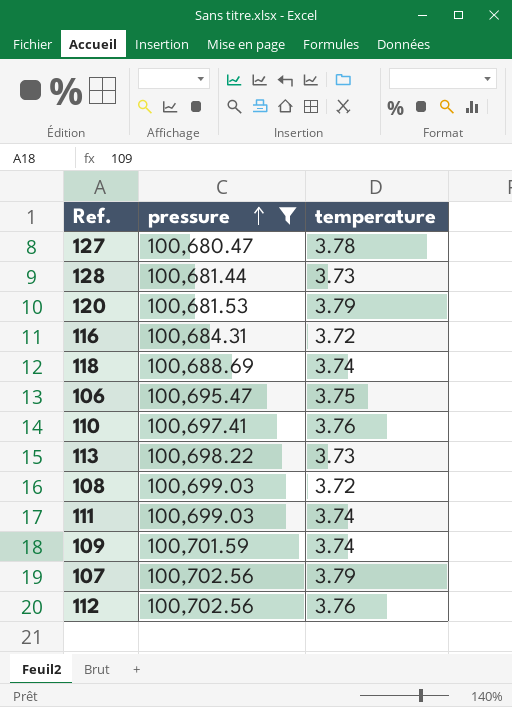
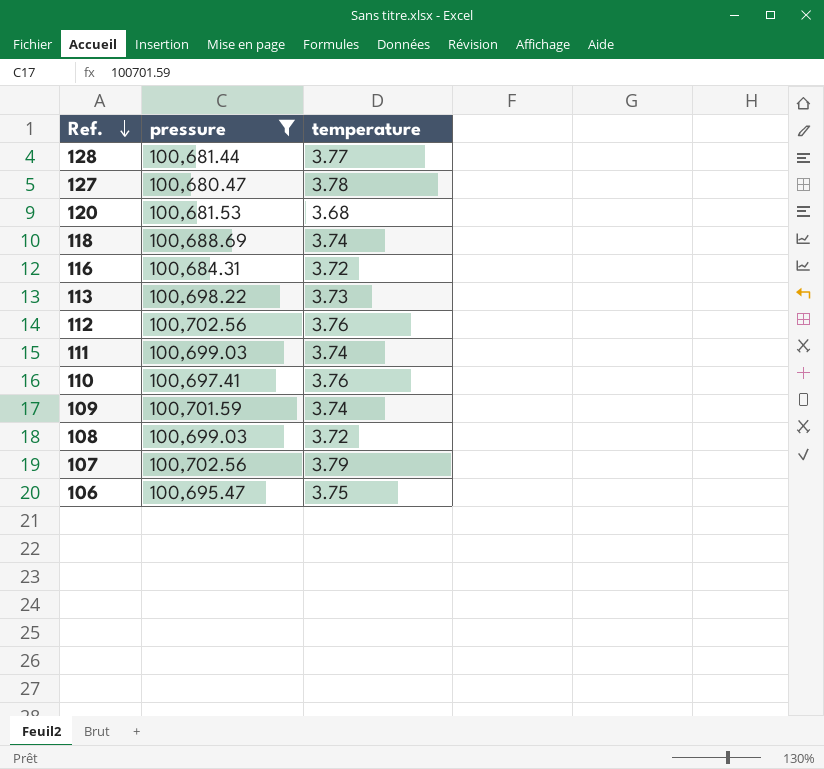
row order: pressure ascending -> Ref. descending
128 | temperature: 3.73 -> 3.77
120 | temperature: 3.79 -> 3.68

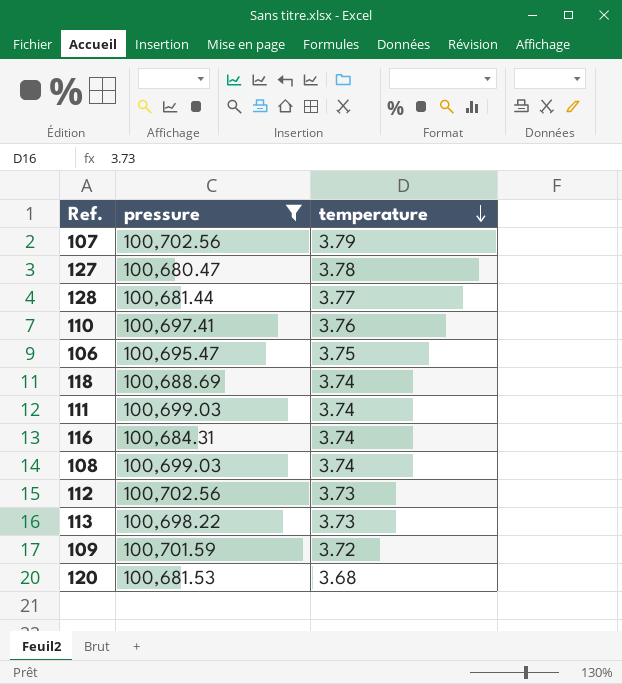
row order: Ref. descending -> temperature descending
116 | temperature: 3.72 -> 3.74
108 | temperature: 3.72 -> 3.74
112 | temperature: 3.76 -> 3.73
109 | temperature: 3.74 -> 3.72

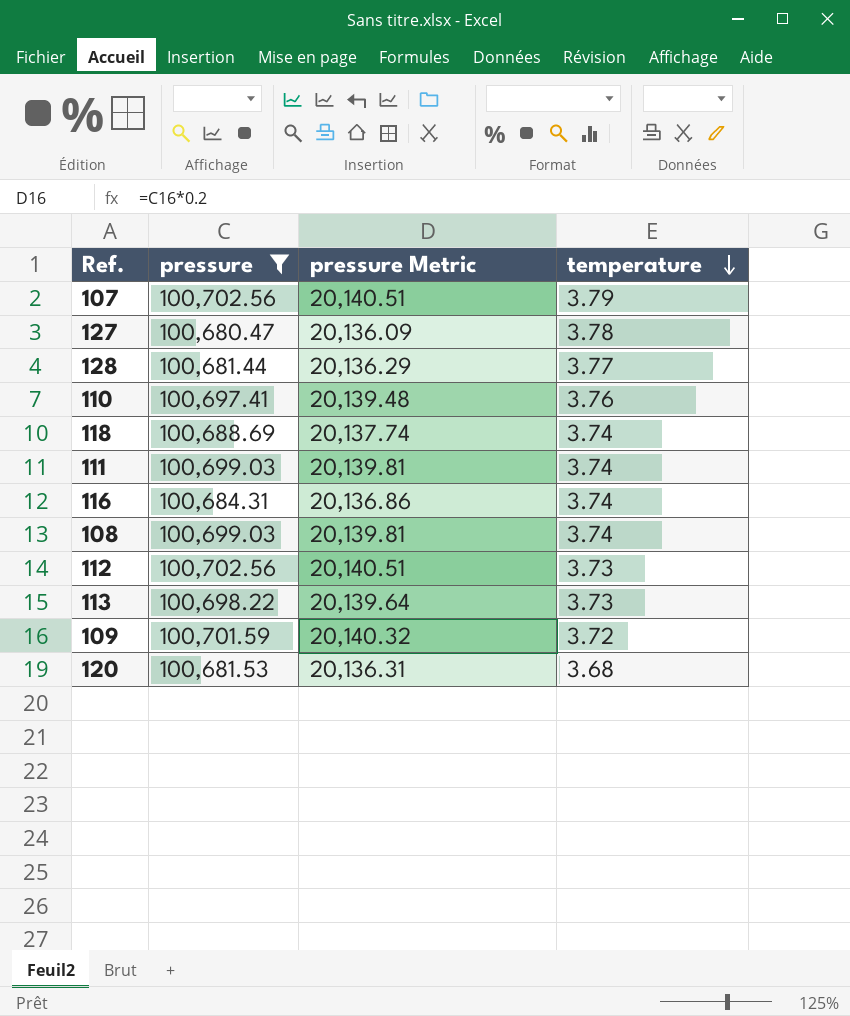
column pressure Metric | formula: none -> [pressure] * 0.2
row 106: 100,695.47 | 3.75 -> none

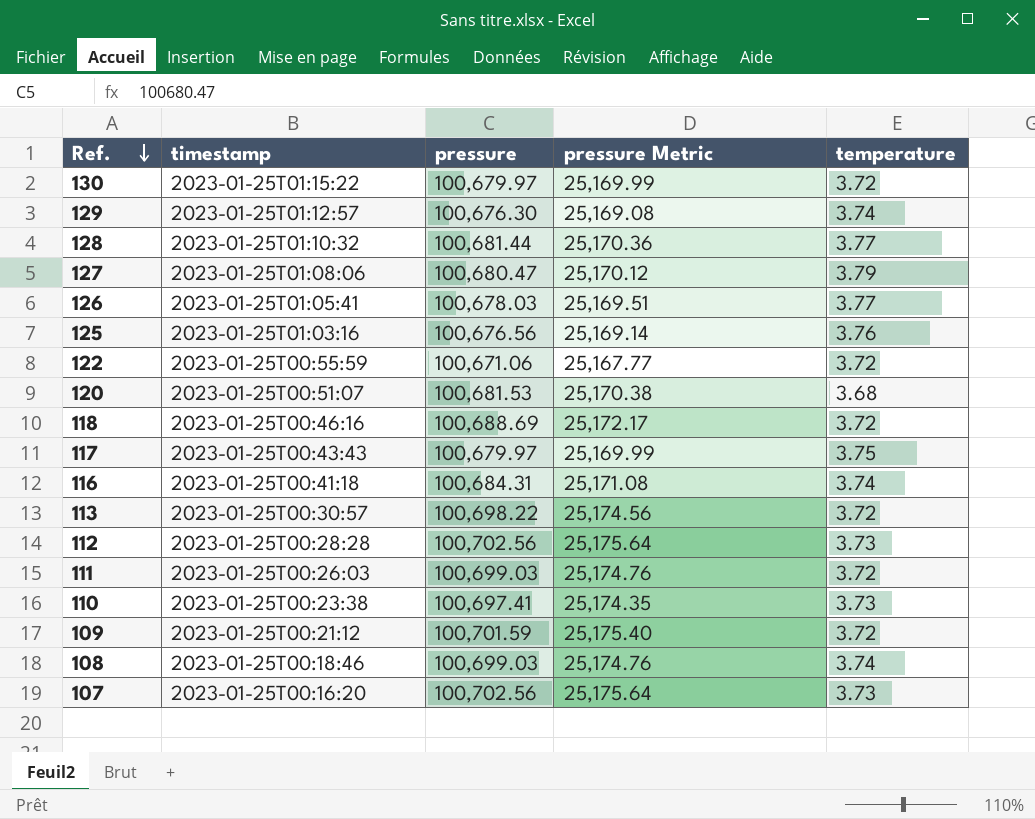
filter: pressure >= 100,680.47 -> none
row order: temperature descending -> Ref. descending
column timestamp | position: none -> 2
column pressure Metric | formula: [pressure] * 0.2 -> [pressure] * 0.25
127 | temperature: 3.78 -> 3.79
118 | temperature: 3.74 -> 3.72
113 | temperature: 3.73 -> 3.72
111 | temperature: 3.74 -> 3.72
110 | temperature: 3.76 -> 3.73
107 | temperature: 3.79 -> 3.73

